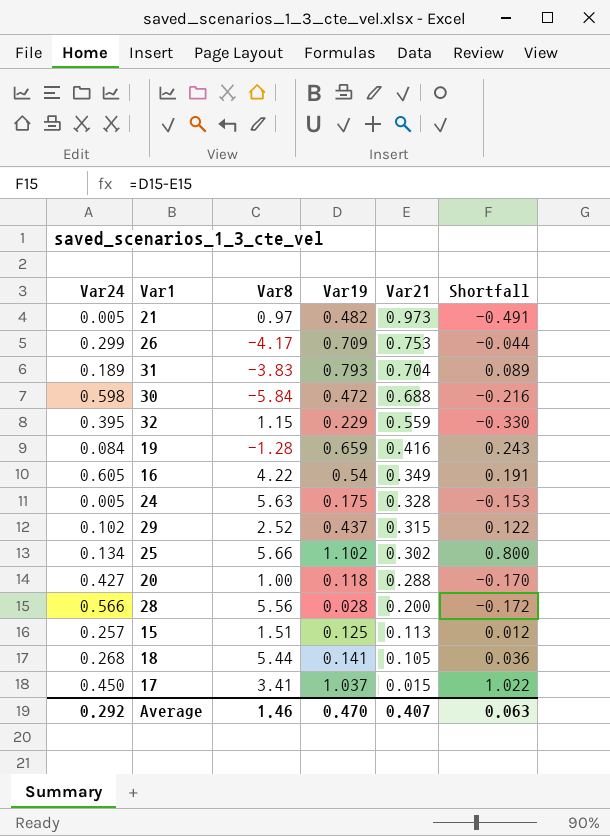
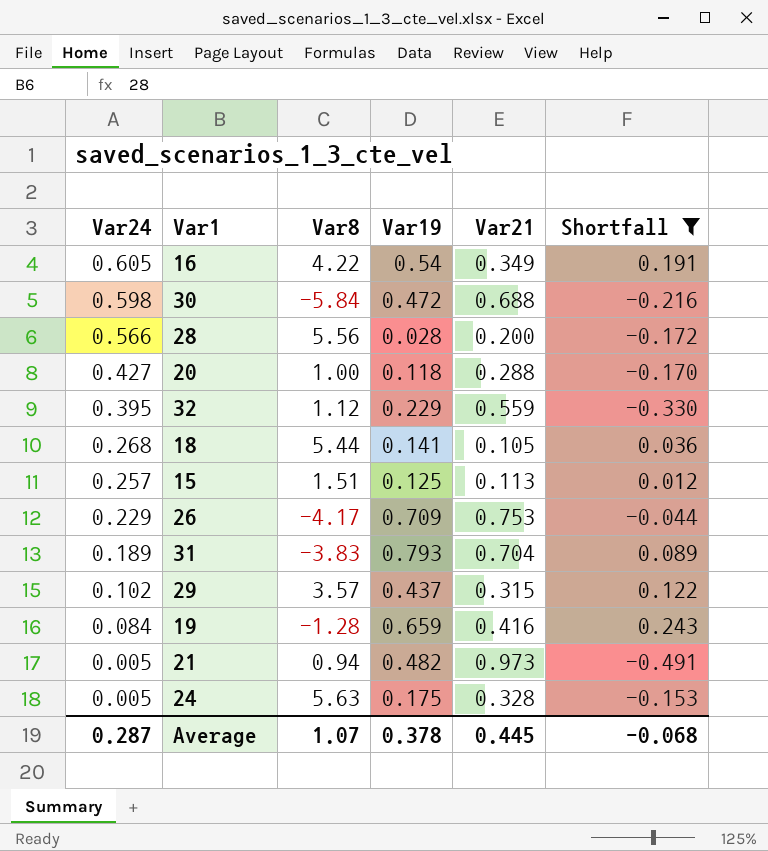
filter: none -> Shortfall <= 0.243
row order: Var21 descending -> Var24 descending
32 | Var8: 1.15 -> 1.12
26 | Var24: 0.299 -> 0.229
29 | Var8: 2.52 -> 3.57
21 | Var8: 0.97 -> 0.94
Average | Var24: 0.292 -> 0.287
Average | Var8: 1.46 -> 1.07
Average | Var19: 0.470 -> 0.378
Average | Var21: 0.407 -> 0.445
Average | Shortfall: 0.063 -> -0.068

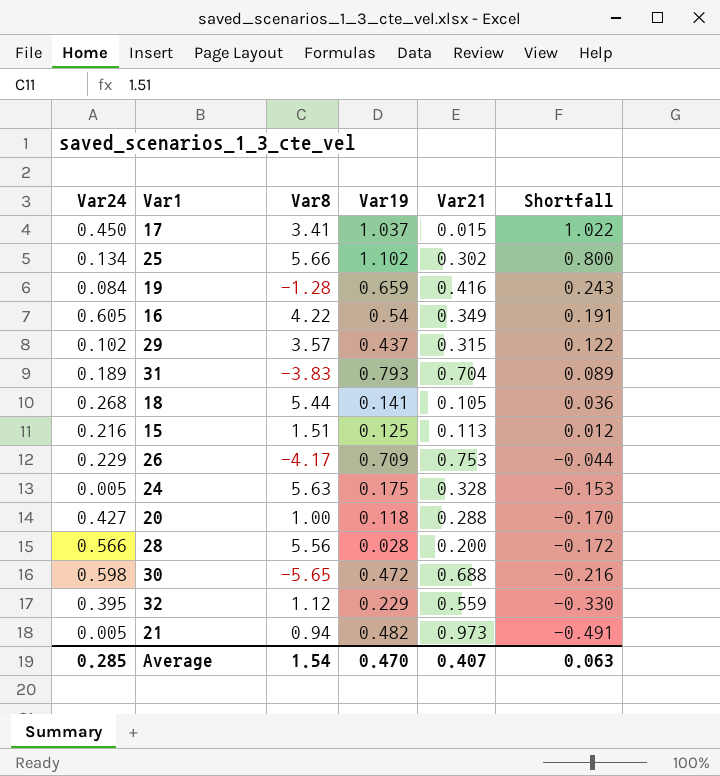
filter: Shortfall <= 0.243 -> none
row order: Var24 descending -> Shortfall descending
15 | Var24: 0.257 -> 0.216
30 | Var8: -5.84 -> -5.65
Average | Var24: 0.287 -> 0.285
Average | Var8: 1.07 -> 1.54
Average | Var19: 0.378 -> 0.470
Average | Var21: 0.445 -> 0.407
Average | Shortfall: -0.068 -> 0.063

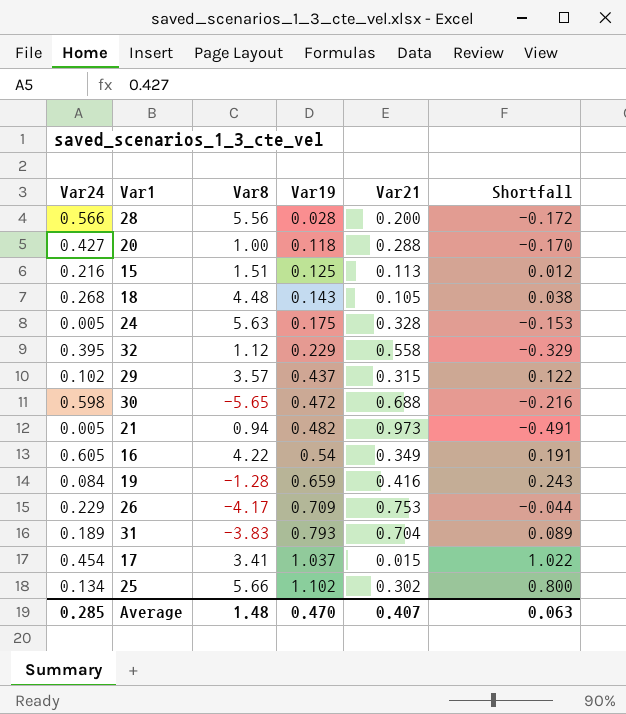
row order: Shortfall descending -> Var19 ascending
18 | Var8: 5.44 -> 4.48
18 | Var19: 0.141 -> 0.143
18 | Shortfall: 0.036 -> 0.038
32 | Var21: 0.559 -> 0.558
32 | Shortfall: -0.330 -> -0.329
17 | Var24: 0.450 -> 0.454
Average | Var8: 1.54 -> 1.48

